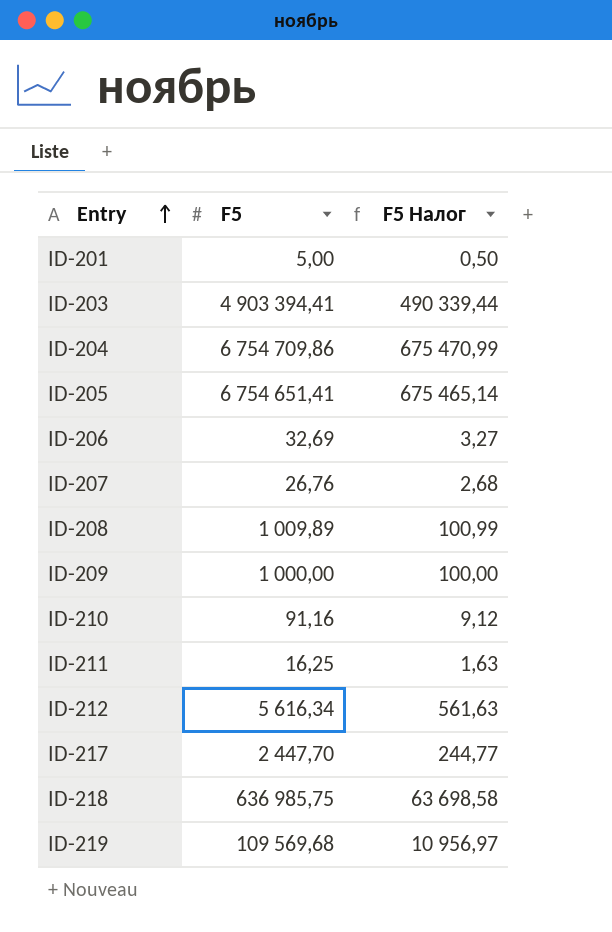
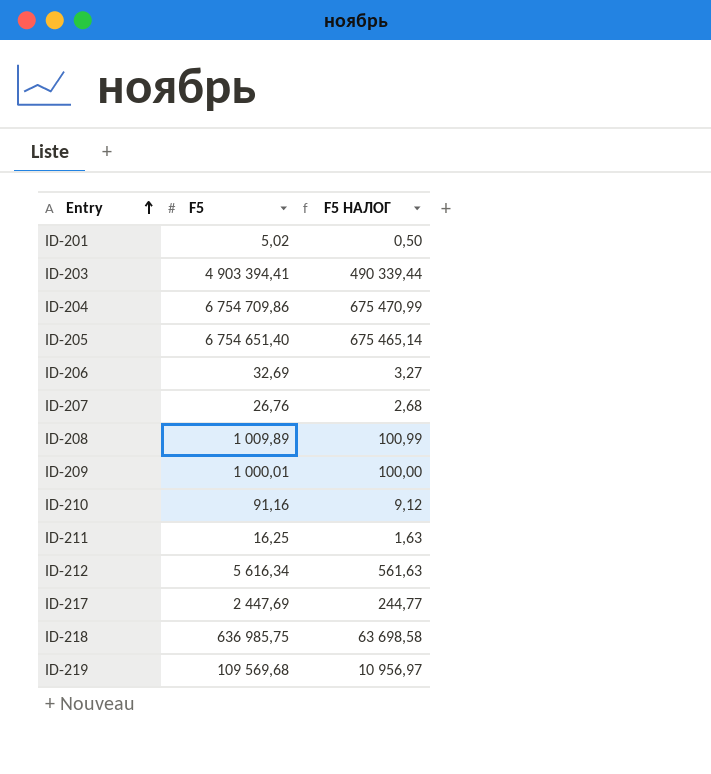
column name: F5 Налог -> F5 НАЛОГ
ID-201 | F5: 5,00 -> 5,02
ID-205 | F5: 6 754 651,41 -> 6 754 651,40
ID-209 | F5: 1 000,00 -> 1 000,01
ID-217 | F5: 2 447,70 -> 2 447,69

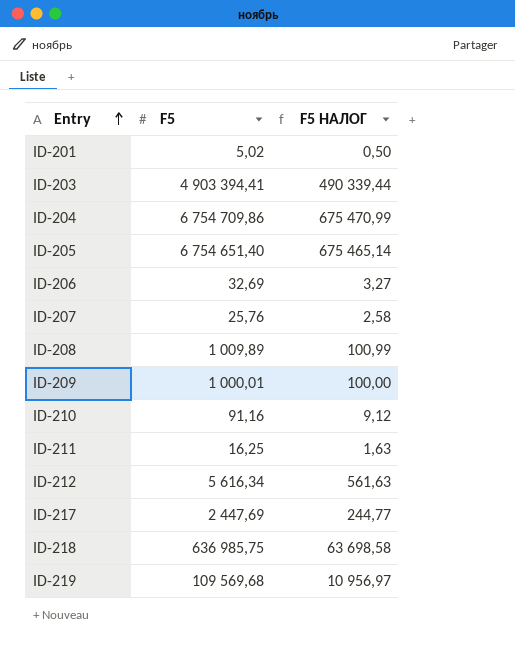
ID-207 | F5: 26,76 -> 25,76
ID-207 | F5 НАЛОГ: 2,68 -> 2,58

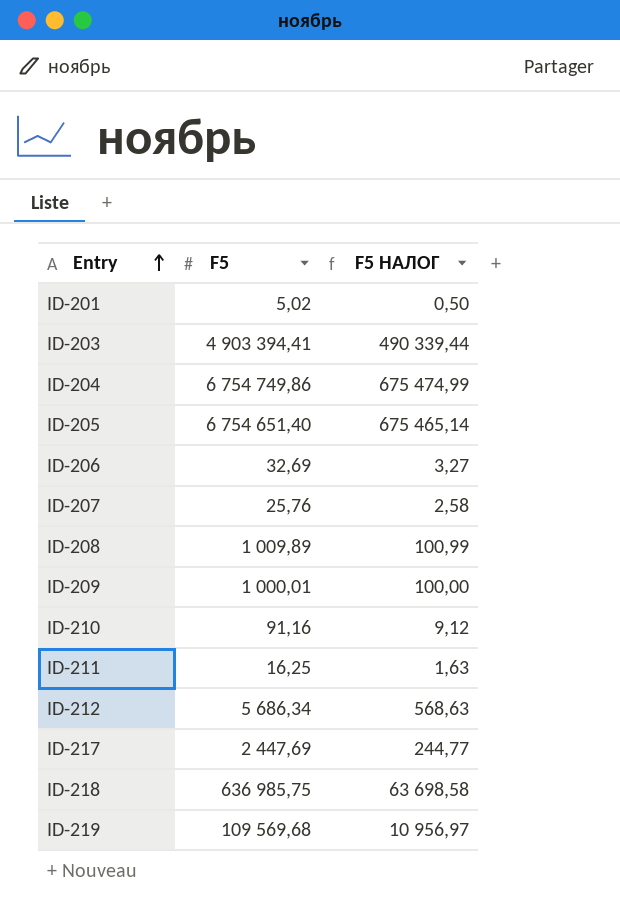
ID-204 | F5: 6 754 709,86 -> 6 754 749,86
ID-204 | F5 НАЛОГ: 675 470,99 -> 675 474,99
ID-212 | F5: 5 616,34 -> 5 686,34
ID-212 | F5 НАЛОГ: 561,63 -> 568,63

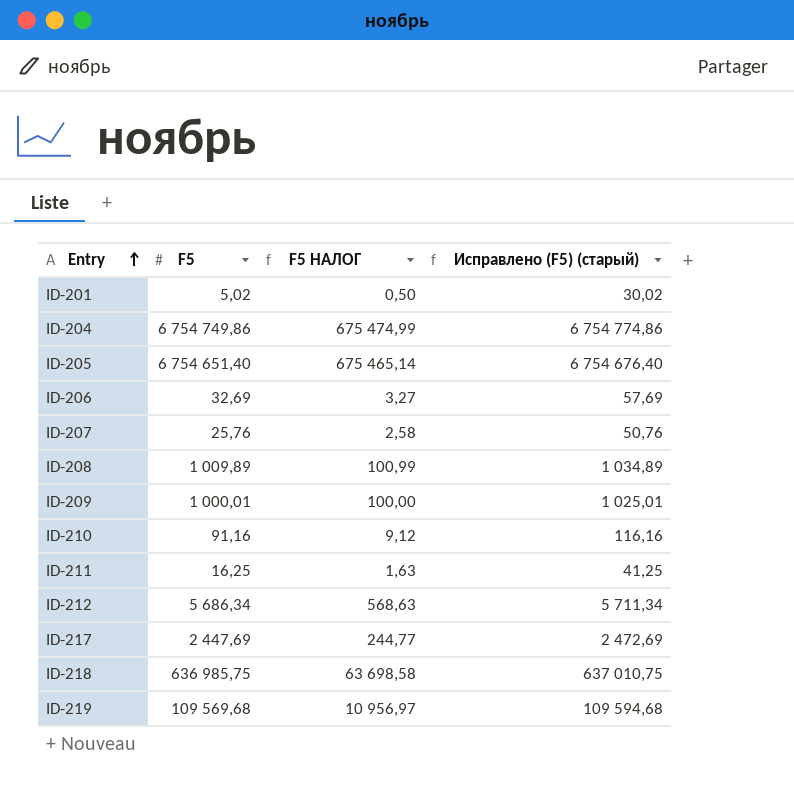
column Исправлено (F5) (старый) | formula: none -> [F5] + 25
row ID-203: 4 903 394,41 | 490 339,44 -> none

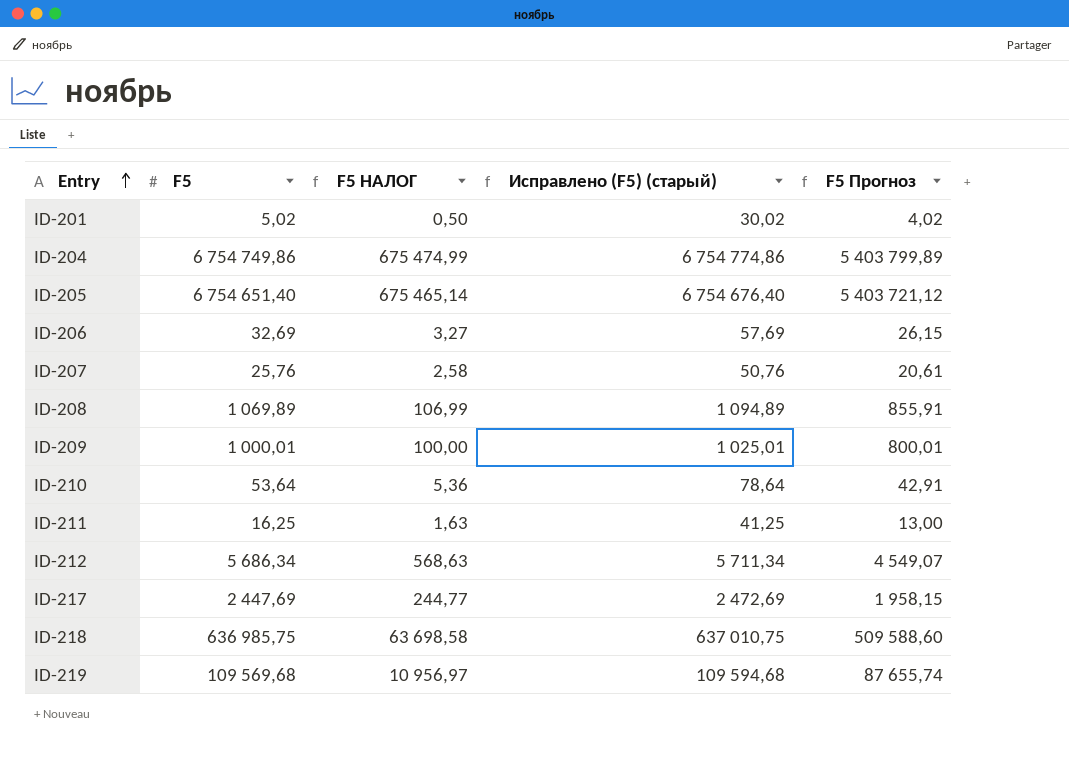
column F5 Прогноз | formula: none -> [F5] * 0,8
ID-208 | F5: 1 009,89 -> 1 069,89
ID-208 | F5 НАЛОГ: 100,99 -> 106,99
ID-208 | Исправлено (F5) (старый): 1 034,89 -> 1 094,89
ID-210 | F5: 91,16 -> 53,64
ID-210 | F5 НАЛОГ: 9,12 -> 5,36
ID-210 | Исправлено (F5) (старый): 116,16 -> 78,64

